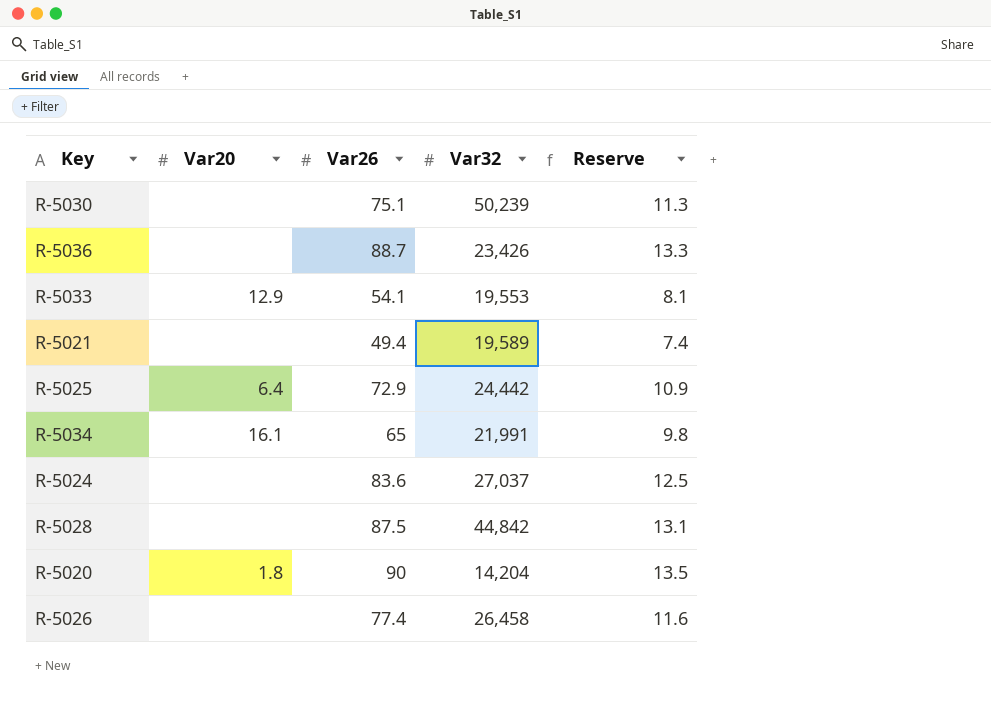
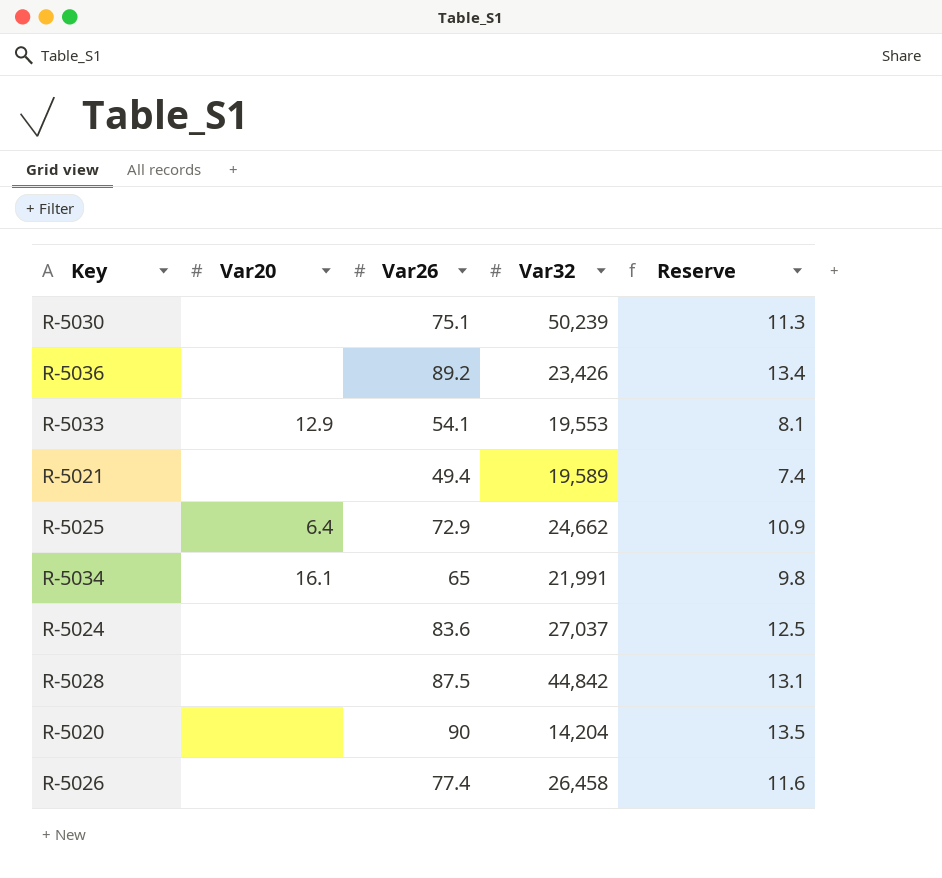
R-5036 | Var26: 88.7 -> 89.2
R-5036 | Reserve: 13.3 -> 13.4
R-5025 | Var32: 24,442 -> 24,662
R-5020 | Var20: 1.8 -> none

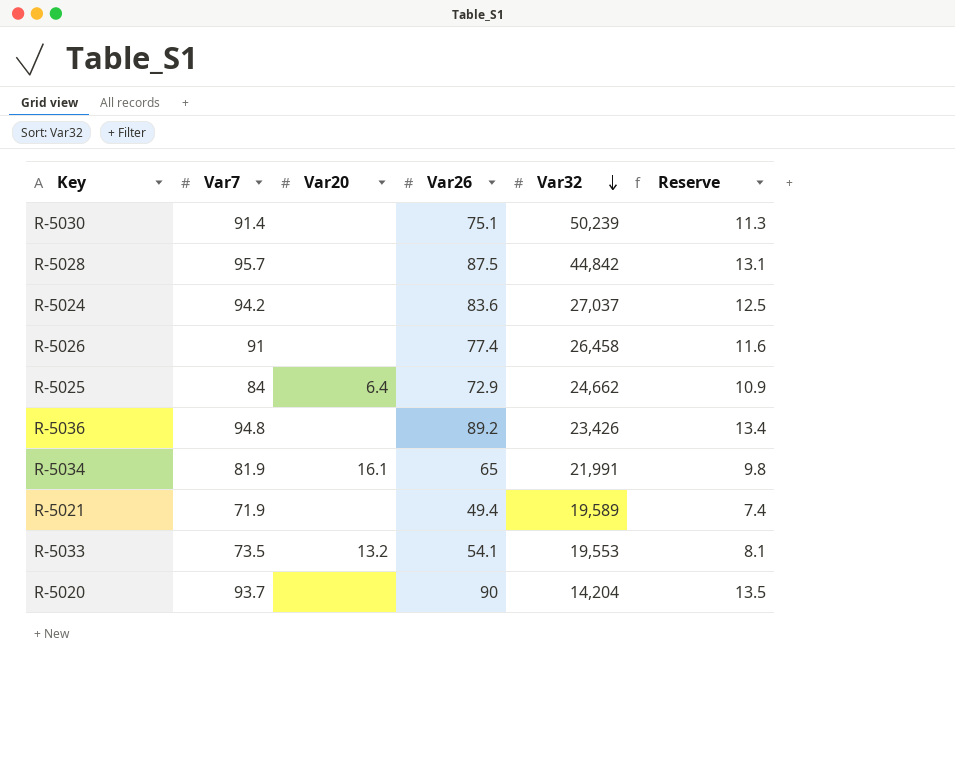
row order: none -> Var32 descending
column Var7 | position: none -> 2
R-5033 | Var20: 12.9 -> 13.2

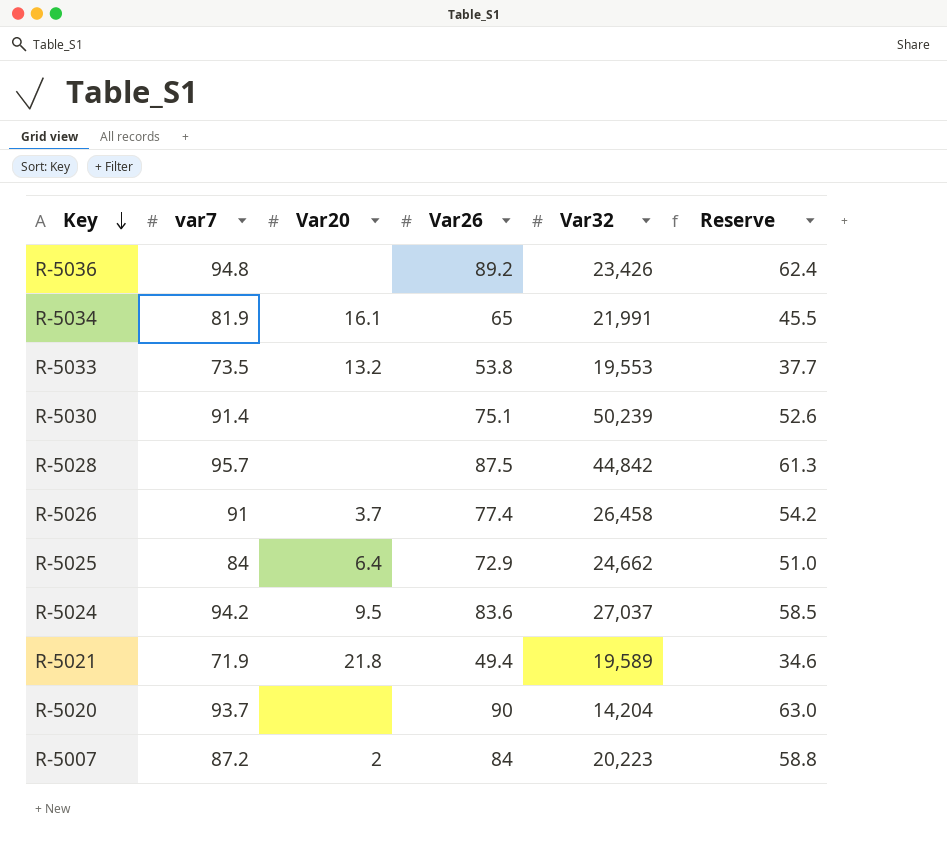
row order: Var32 descending -> Key descending
column name: Var7 -> var7
column Reserve | formula: [Var26] * 0.15 -> [Var26] * 0.7
R-5033 | Var26: 54.1 -> 53.8
R-5026 | Var20: none -> 3.7
R-5024 | Var20: none -> 9.5
R-5021 | Var20: none -> 21.8
row R-5007: none -> 87.2 | 2 | 84 | 20,223 | 58.8

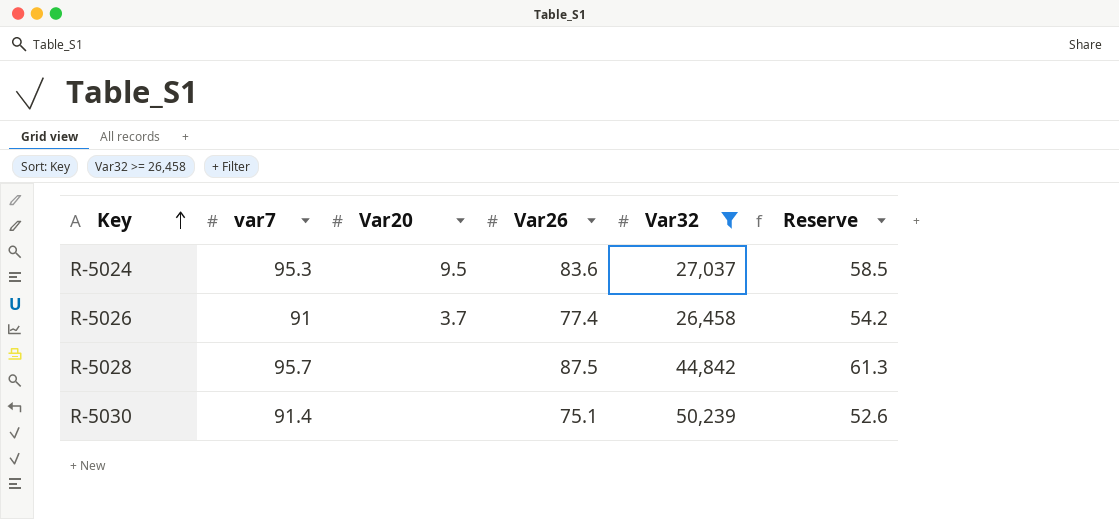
filter: none -> Var32 >= 26,458
row order: Key descending -> Key ascending
R-5024 | var7: 94.2 -> 95.3

